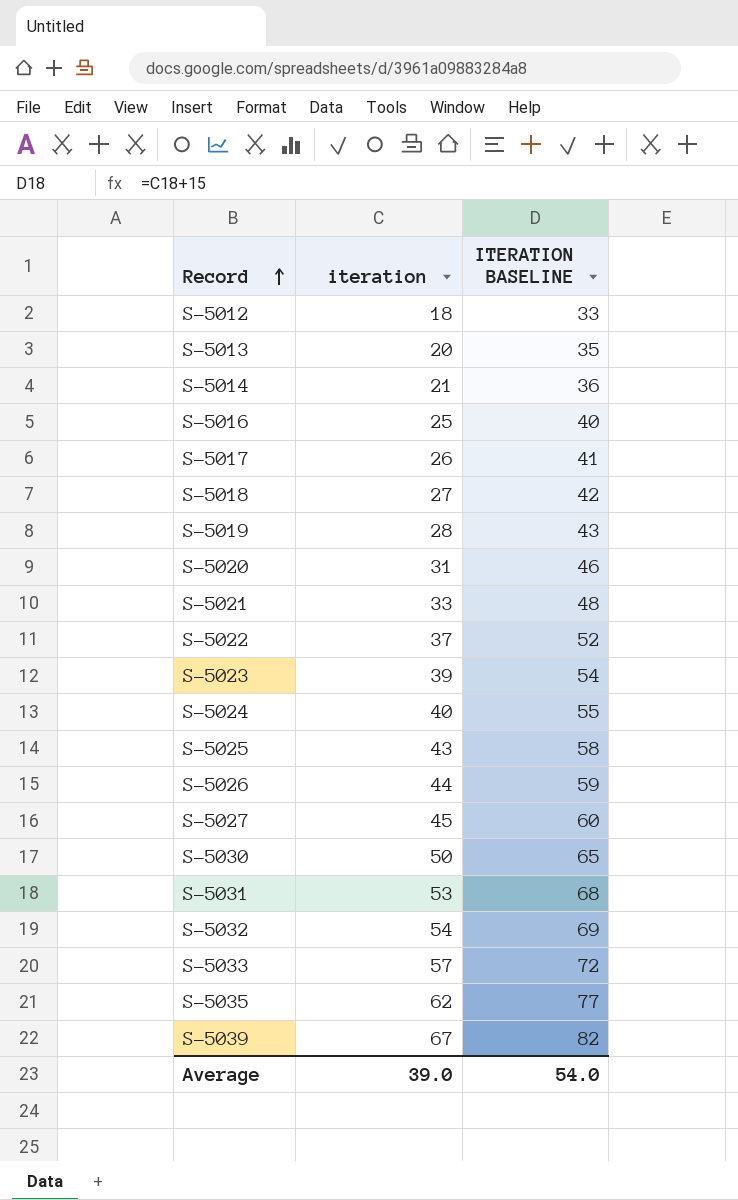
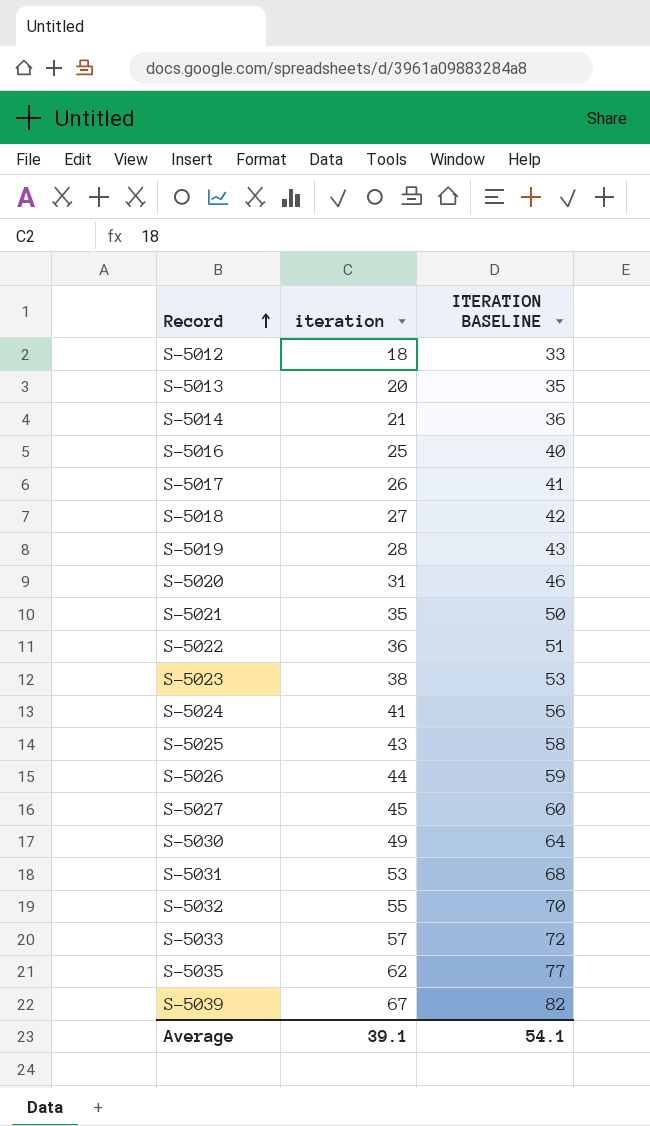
S-5021 | iteration: 33 -> 35
S-5021 | ITERATION BASELINE: 48 -> 50
S-5022 | iteration: 37 -> 36
S-5022 | ITERATION BASELINE: 52 -> 51
S-5023 | iteration: 39 -> 38
S-5023 | ITERATION BASELINE: 54 -> 53
S-5024 | iteration: 40 -> 41
S-5024 | ITERATION BASELINE: 55 -> 56
S-5030 | iteration: 50 -> 49
S-5030 | ITERATION BASELINE: 65 -> 64
S-5032 | iteration: 54 -> 55
S-5032 | ITERATION BASELINE: 69 -> 70
Average | iteration: 39.0 -> 39.1
Average | ITERATION BASELINE: 54.0 -> 54.1

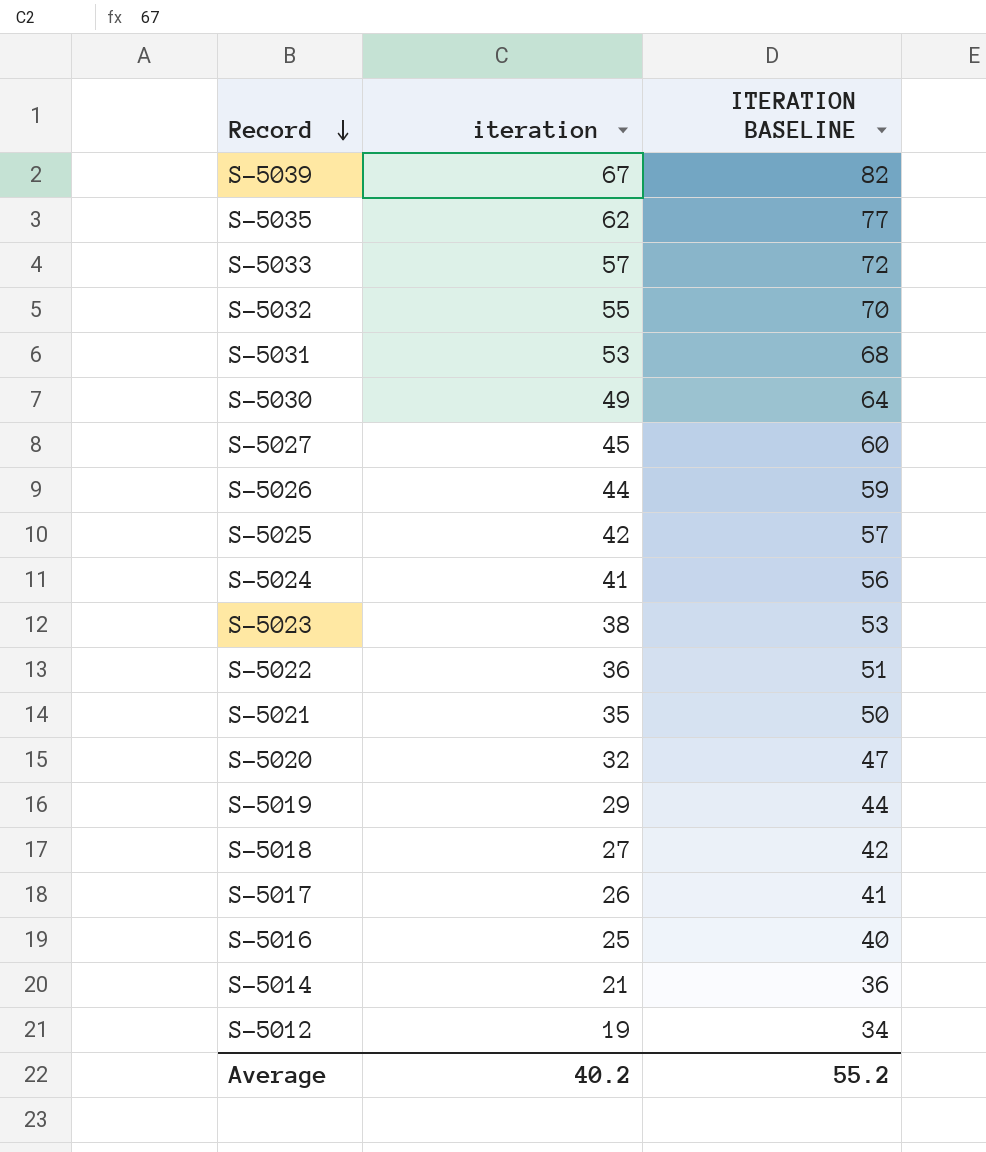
row order: Record ascending -> Record descending
row S-5013: 20 | 35 -> none
S-5025 | iteration: 43 -> 42
S-5025 | ITERATION BASELINE: 58 -> 57
S-5020 | iteration: 31 -> 32
S-5020 | ITERATION BASELINE: 46 -> 47
S-5019 | iteration: 28 -> 29
S-5019 | ITERATION BASELINE: 43 -> 44
S-5012 | iteration: 18 -> 19
S-5012 | ITERATION BASELINE: 33 -> 34
Average | iteration: 39.1 -> 40.2
Average | ITERATION BASELINE: 54.1 -> 55.2

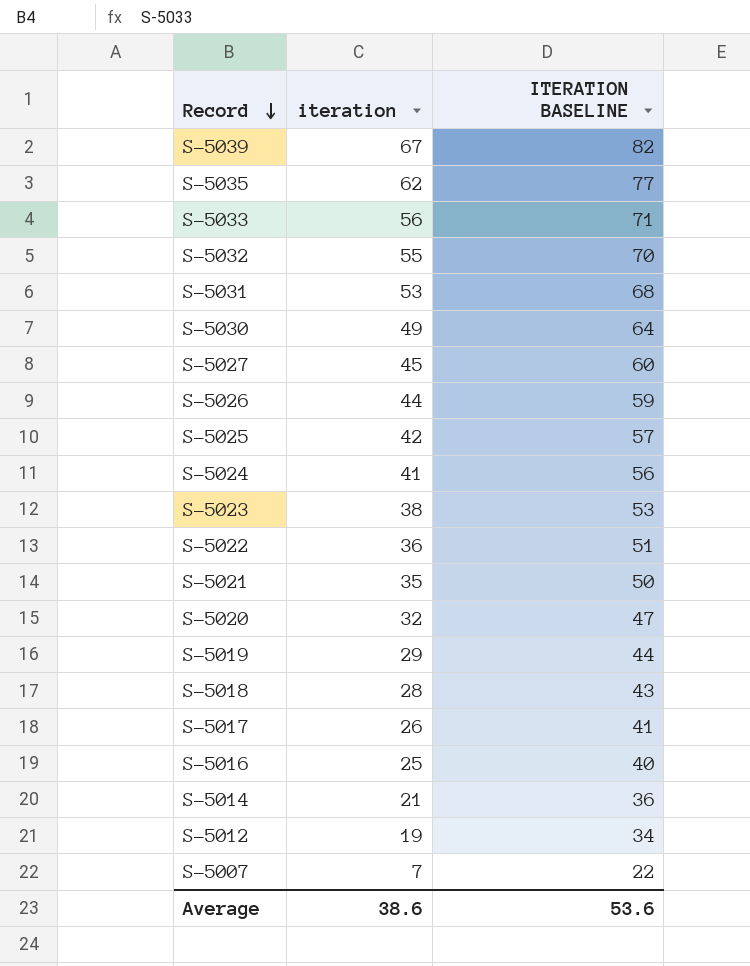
S-5033 | iteration: 57 -> 56
S-5033 | ITERATION BASELINE: 72 -> 71
S-5018 | iteration: 27 -> 28
S-5018 | ITERATION BASELINE: 42 -> 43
row S-5007: none -> 7 | 22
Average | iteration: 40.2 -> 38.6
Average | ITERATION BASELINE: 55.2 -> 53.6

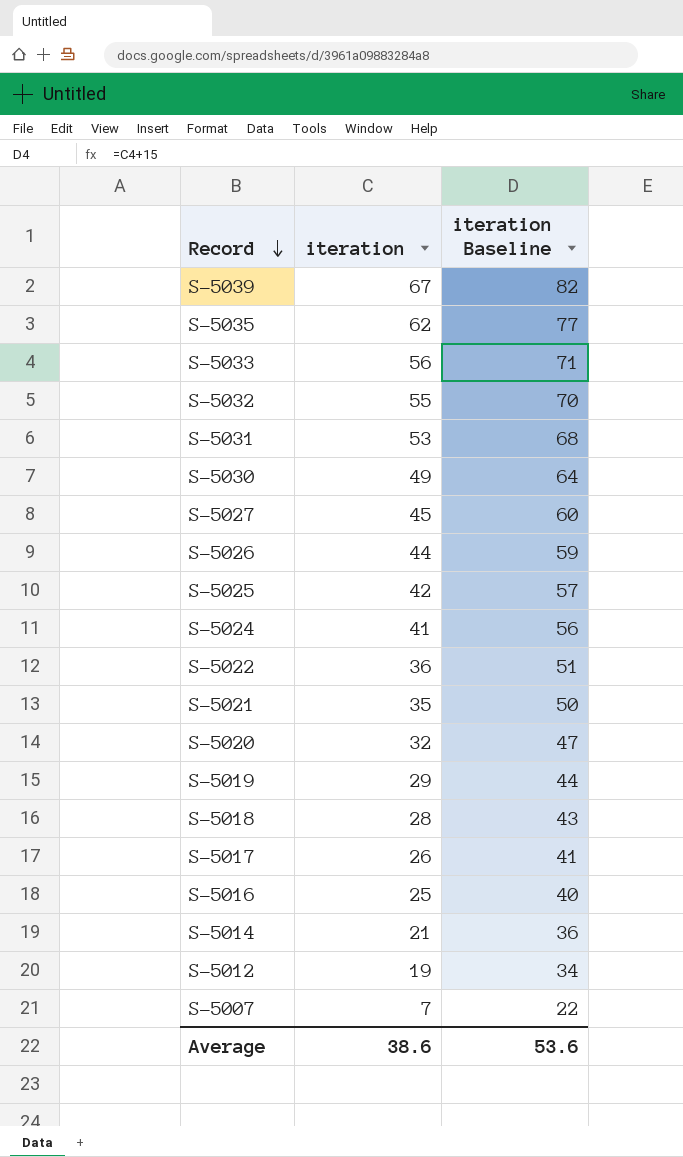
column name: ITERATION BASELINE -> iteration Baseline
row S-5023: 38 | 53 -> none

